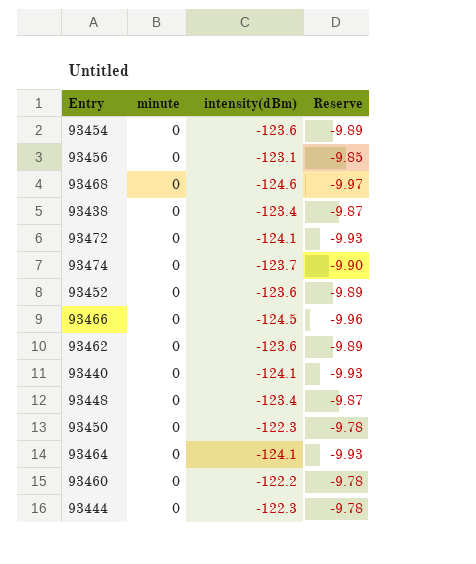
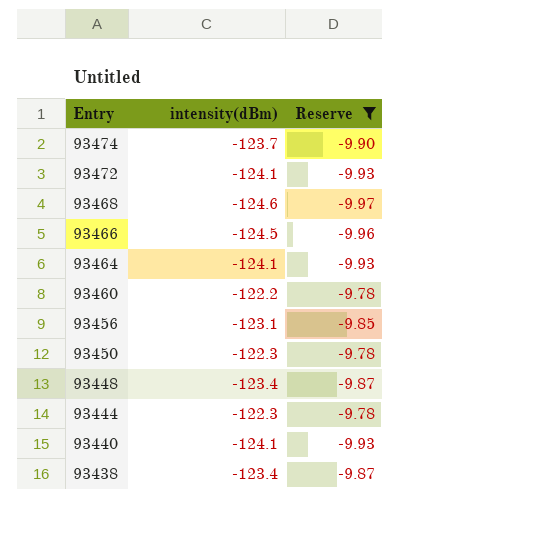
filter: none -> Reserve != -9.89
row order: none -> Entry descending
column minute | position: 2 -> none

